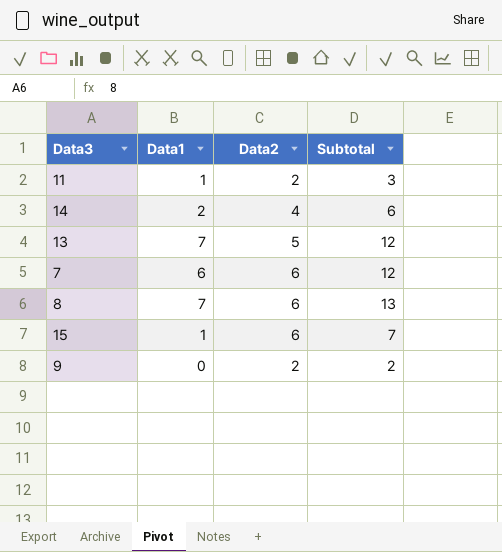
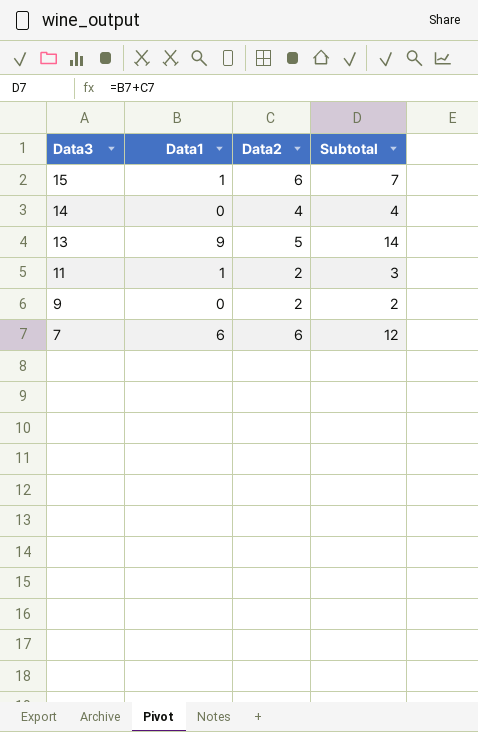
row order: none -> Data3 descending
row 8: 7 | 6 | 13 -> none
14 | Data1: 2 -> 0
14 | Subtotal: 6 -> 4
13 | Data1: 7 -> 9
13 | Subtotal: 12 -> 14

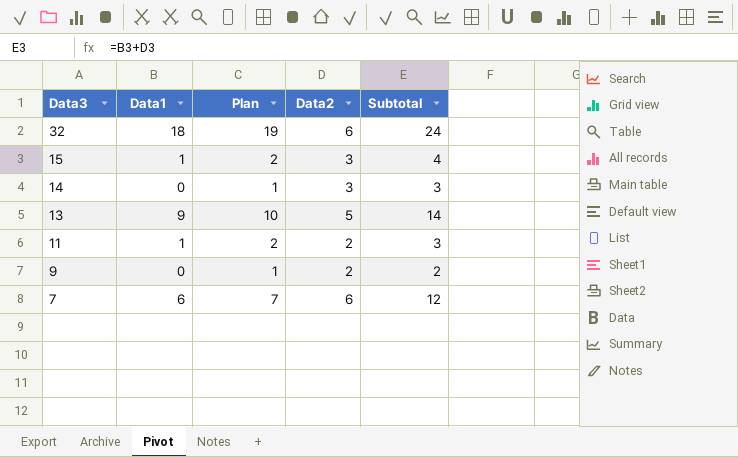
column Plan | formula: none -> [Data1] + 1
row 32: none -> 18 | 19 | 6 | 24
15 | Data2: 6 -> 3
15 | Subtotal: 7 -> 4
14 | Data2: 4 -> 3
14 | Subtotal: 4 -> 3

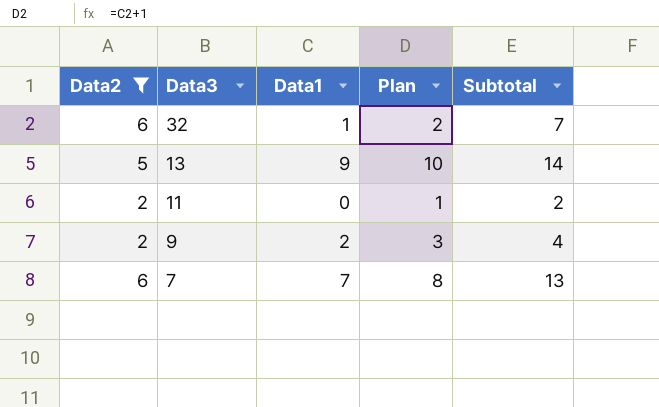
filter: none -> Data2 != 3
column Data2 | position: 4 -> 1
32 | Data1: 18 -> 1
32 | Plan: 19 -> 2
32 | Subtotal: 24 -> 7
11 | Data1: 1 -> 0
11 | Plan: 2 -> 1
11 | Subtotal: 3 -> 2
9 | Data1: 0 -> 2
9 | Plan: 1 -> 3
9 | Subtotal: 2 -> 4
7 | Data1: 6 -> 7
7 | Plan: 7 -> 8
7 | Subtotal: 12 -> 13

